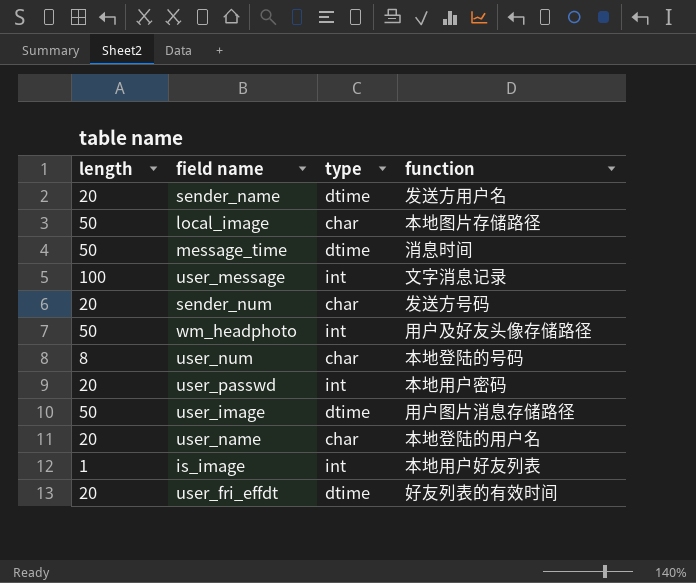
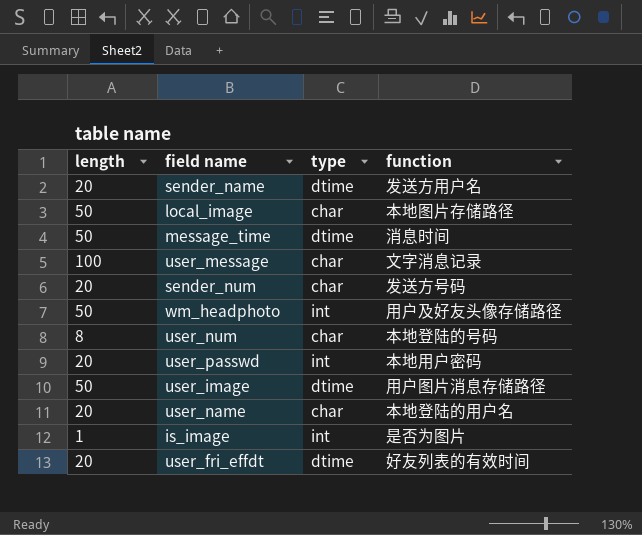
user_message | type: int -> char
is_image | function: 本地用户好友列表 -> 是否为图片

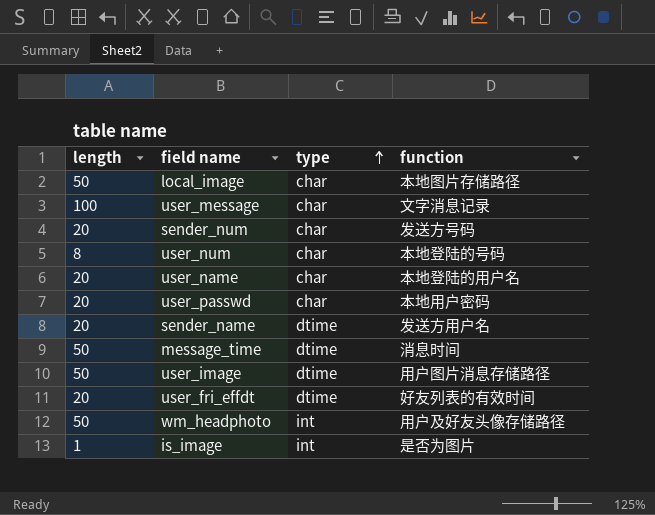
row order: none -> type ascending
user_passwd | type: int -> char

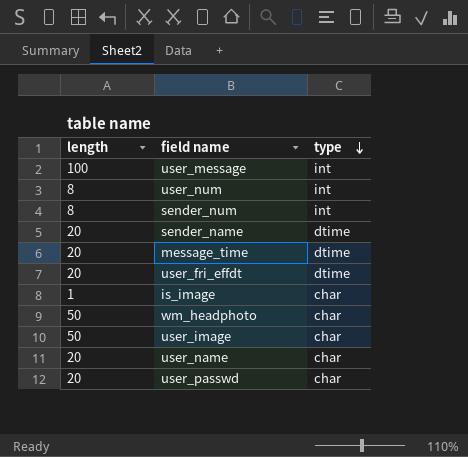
row order: type ascending -> type descending
column function | position: 4 -> none
row local_image: 50 | char | 本地图片存储路径 -> none
user_message | type: char -> int
user_num | type: char -> int
sender_num | length: 20 -> 8
sender_num | type: char -> int
message_time | length: 50 -> 20
is_image | type: int -> char
wm_headphoto | type: int -> char
user_image | type: dtime -> char

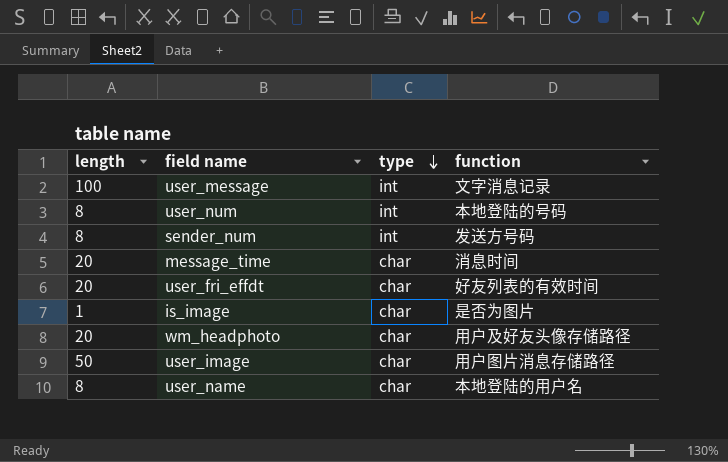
column function | position: none -> 4
row sender_name: 20 | dtime -> none
row user_passwd: 20 | char -> none
message_time | type: dtime -> char
user_fri_effdt | type: dtime -> char
wm_headphoto | length: 50 -> 20
user_name | length: 20 -> 8

